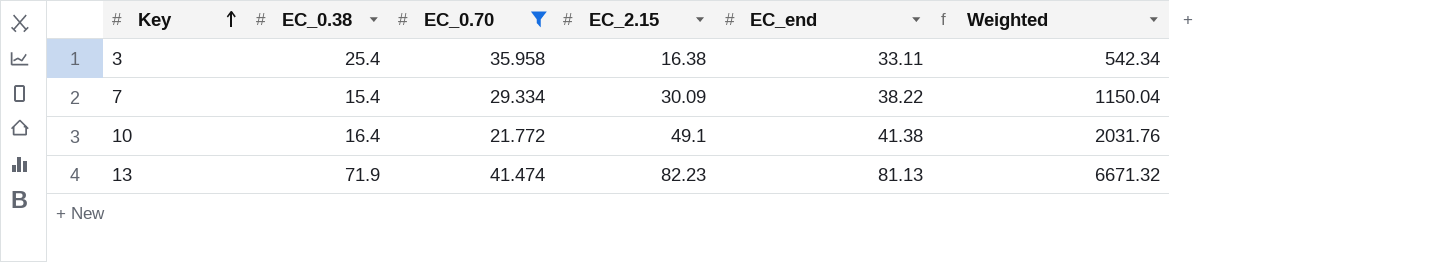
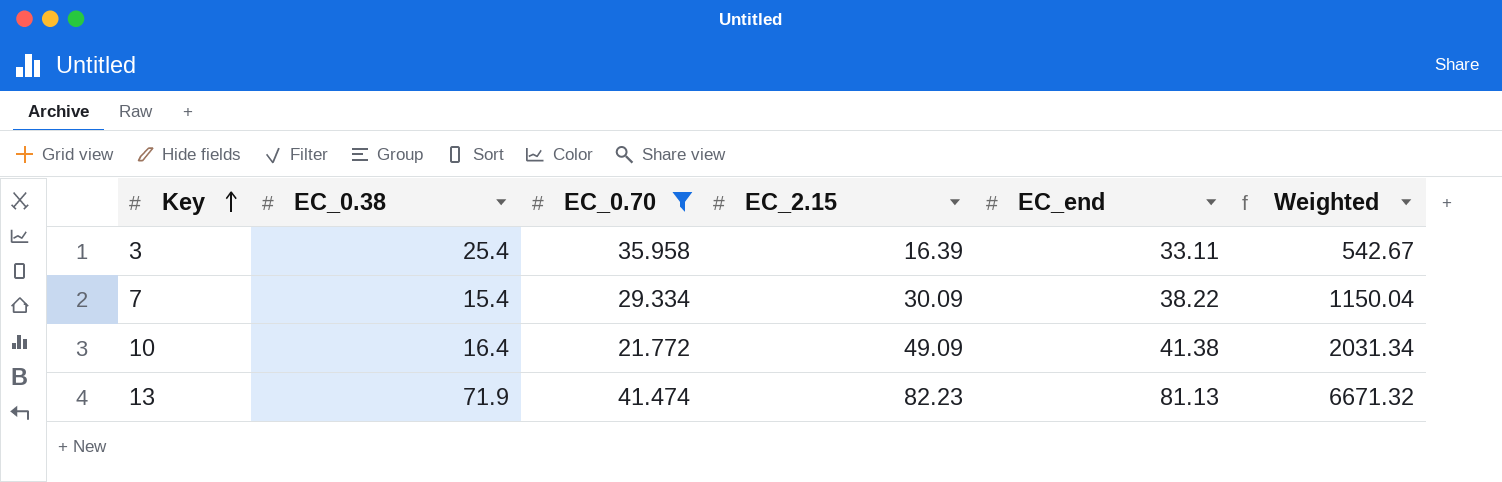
3 | EC_2.15: 16.38 -> 16.39
3 | Weighted: 542.34 -> 542.67
10 | EC_2.15: 49.1 -> 49.09
10 | Weighted: 2031.76 -> 2031.34

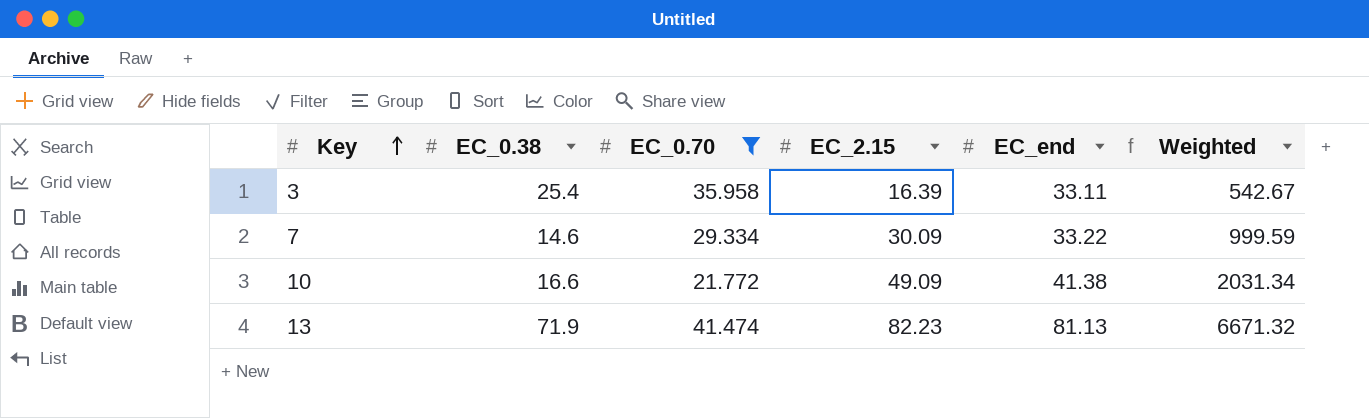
7 | EC_0.38: 15.4 -> 14.6
7 | EC_end: 38.22 -> 33.22
7 | Weighted: 1150.04 -> 999.59
10 | EC_0.38: 16.4 -> 16.6

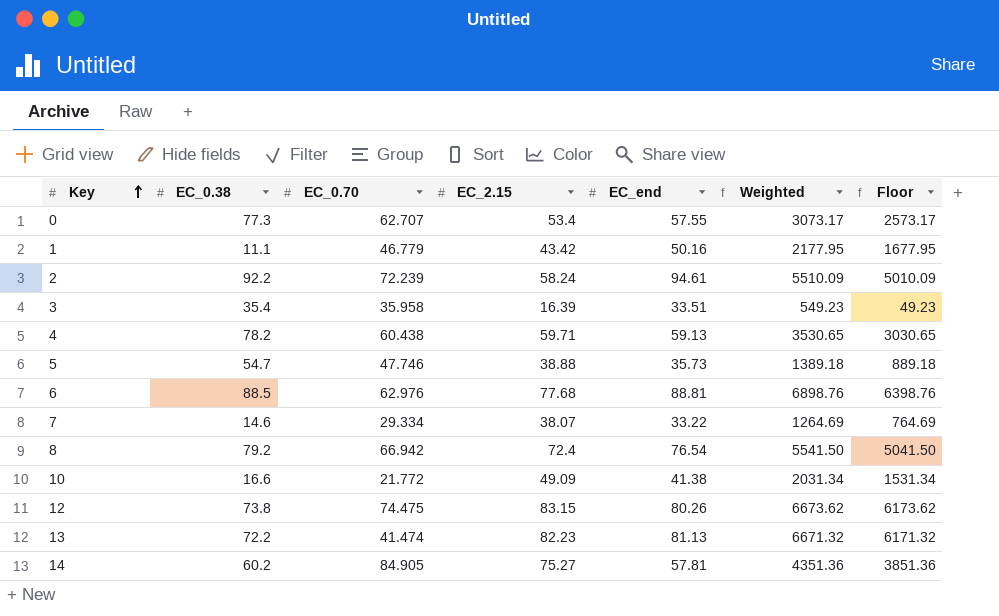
filter: EC_0.70 <= 41.474 -> none
column Floor | formula: none -> [Weighted] - 500
3 | EC_0.38: 25.4 -> 35.4
3 | EC_end: 33.11 -> 33.51
3 | Weighted: 542.67 -> 549.23
7 | EC_2.15: 30.09 -> 38.07
7 | Weighted: 999.59 -> 1264.69
13 | EC_0.38: 71.9 -> 72.2

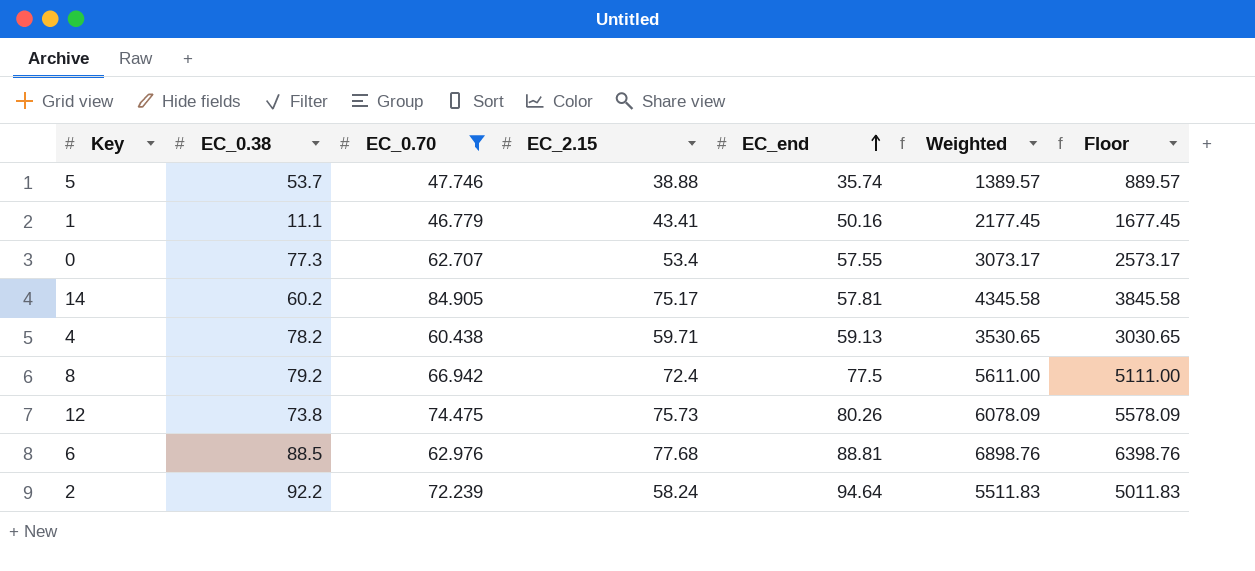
filter: none -> EC_0.70 >= 46.779
row order: Key ascending -> EC_end ascending
5 | EC_0.38: 54.7 -> 53.7
5 | EC_end: 35.73 -> 35.74
5 | Weighted: 1389.18 -> 1389.57
5 | Floor: 889.18 -> 889.57
1 | EC_2.15: 43.42 -> 43.41
1 | Weighted: 2177.95 -> 2177.45
1 | Floor: 1677.95 -> 1677.45
14 | EC_2.15: 75.27 -> 75.17
14 | Weighted: 4351.36 -> 4345.58
14 | Floor: 3851.36 -> 3845.58
8 | EC_end: 76.54 -> 77.5
8 | Weighted: 5541.50 -> 5611.00
8 | Floor: 5041.50 -> 5111.00
12 | EC_2.15: 83.15 -> 75.73
12 | Weighted: 6673.62 -> 6078.09
12 | Floor: 6173.62 -> 5578.09
2 | EC_end: 94.61 -> 94.64
2 | Weighted: 5510.09 -> 5511.83
2 | Floor: 5010.09 -> 5011.83

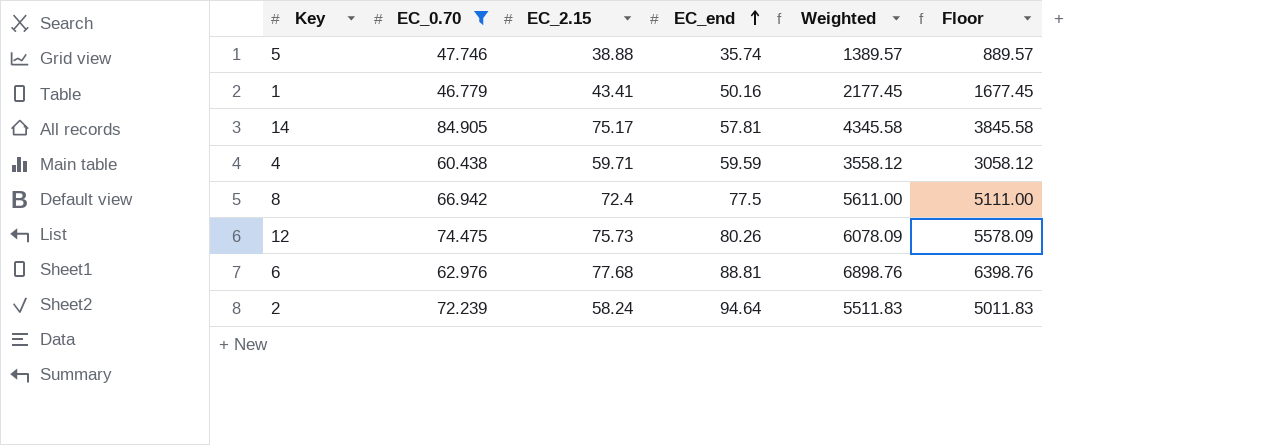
column EC_0.38 | position: 2 -> none
row 0: 77.3 | 62.707 | 53.4 | 57.55 | 3073.17 | 2573.17 -> none
4 | EC_end: 59.13 -> 59.59
4 | Weighted: 3530.65 -> 3558.12
4 | Floor: 3030.65 -> 3058.12

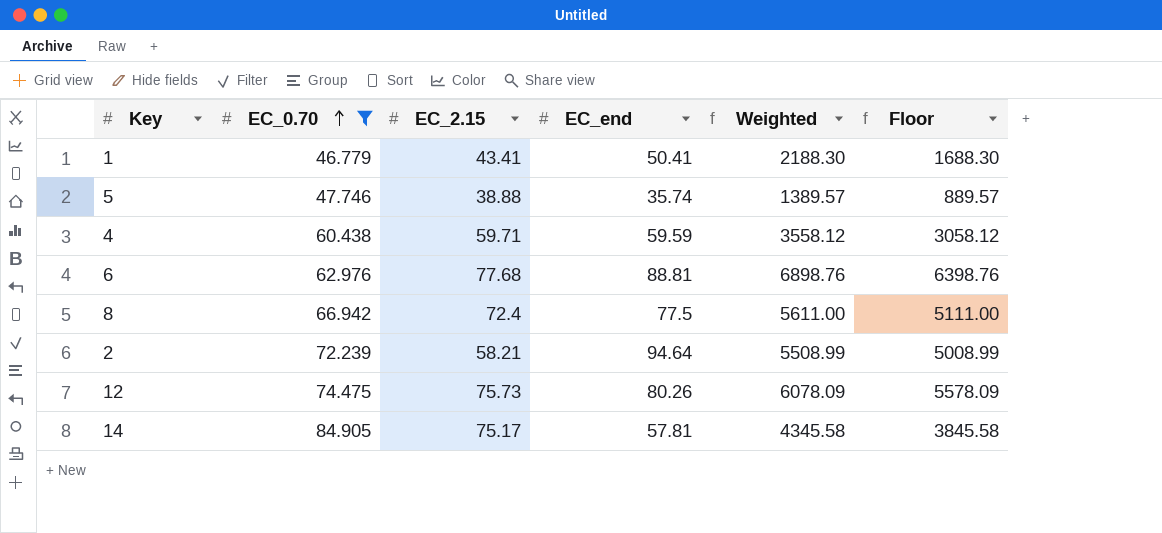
row order: EC_end ascending -> EC_0.70 ascending
1 | EC_end: 50.16 -> 50.41
1 | Weighted: 2177.45 -> 2188.30
1 | Floor: 1677.45 -> 1688.30
2 | EC_2.15: 58.24 -> 58.21
2 | Weighted: 5511.83 -> 5508.99
2 | Floor: 5011.83 -> 5008.99

